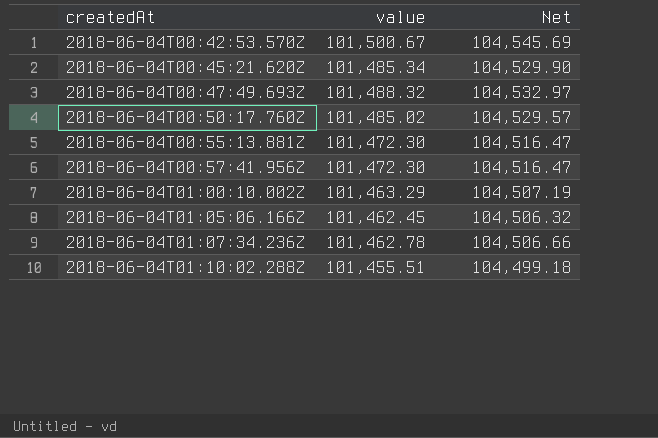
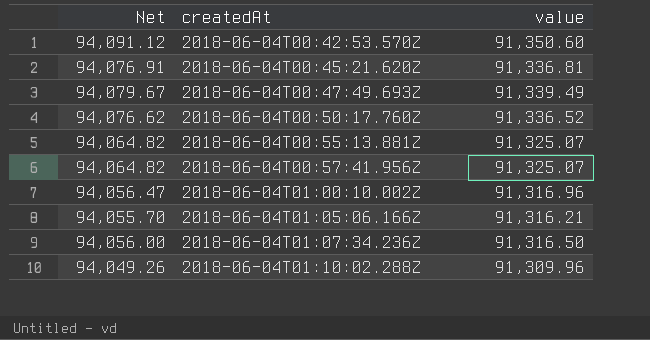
column Net | position: 3 -> 1
2018-06-04T00:42:53.570Z | Net: 104,545.69 -> 94,091.12
2018-06-04T00:42:53.570Z | value: 101,500.67 -> 91,350.60
2018-06-04T00:45:21.620Z | Net: 104,529.90 -> 94,076.91
2018-06-04T00:45:21.620Z | value: 101,485.34 -> 91,336.81
2018-06-04T00:47:49.693Z | Net: 104,532.97 -> 94,079.67
2018-06-04T00:47:49.693Z | value: 101,488.32 -> 91,339.49
2018-06-04T00:50:17.760Z | Net: 104,529.57 -> 94,076.62
2018-06-04T00:50:17.760Z | value: 101,485.02 -> 91,336.52
2018-06-04T00:55:13.881Z | Net: 104,516.47 -> 94,064.82
2018-06-04T00:55:13.881Z | value: 101,472.30 -> 91,325.07
2018-06-04T00:57:41.956Z | Net: 104,516.47 -> 94,064.82
2018-06-04T00:57:41.956Z | value: 101,472.30 -> 91,325.07
2018-06-04T01:00:10.002Z | Net: 104,507.19 -> 94,056.47
2018-06-04T01:00:10.002Z | value: 101,463.29 -> 91,316.96
2018-06-04T01:05:06.166Z | Net: 104,506.32 -> 94,055.70
2018-06-04T01:05:06.166Z | value: 101,462.45 -> 91,316.21
2018-06-04T01:07:34.236Z | Net: 104,506.66 -> 94,056.00
2018-06-04T01:07:34.236Z | value: 101,462.78 -> 91,316.50
2018-06-04T01:10:02.288Z | Net: 104,499.18 -> 94,049.26
2018-06-04T01:10:02.288Z | value: 101,455.51 -> 91,309.96

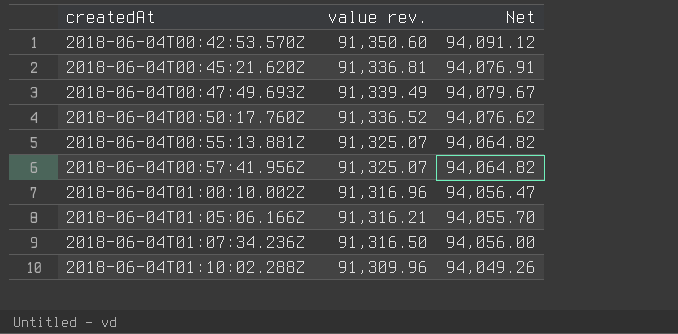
column name: value -> value rev.
column Net | position: 1 -> 3

